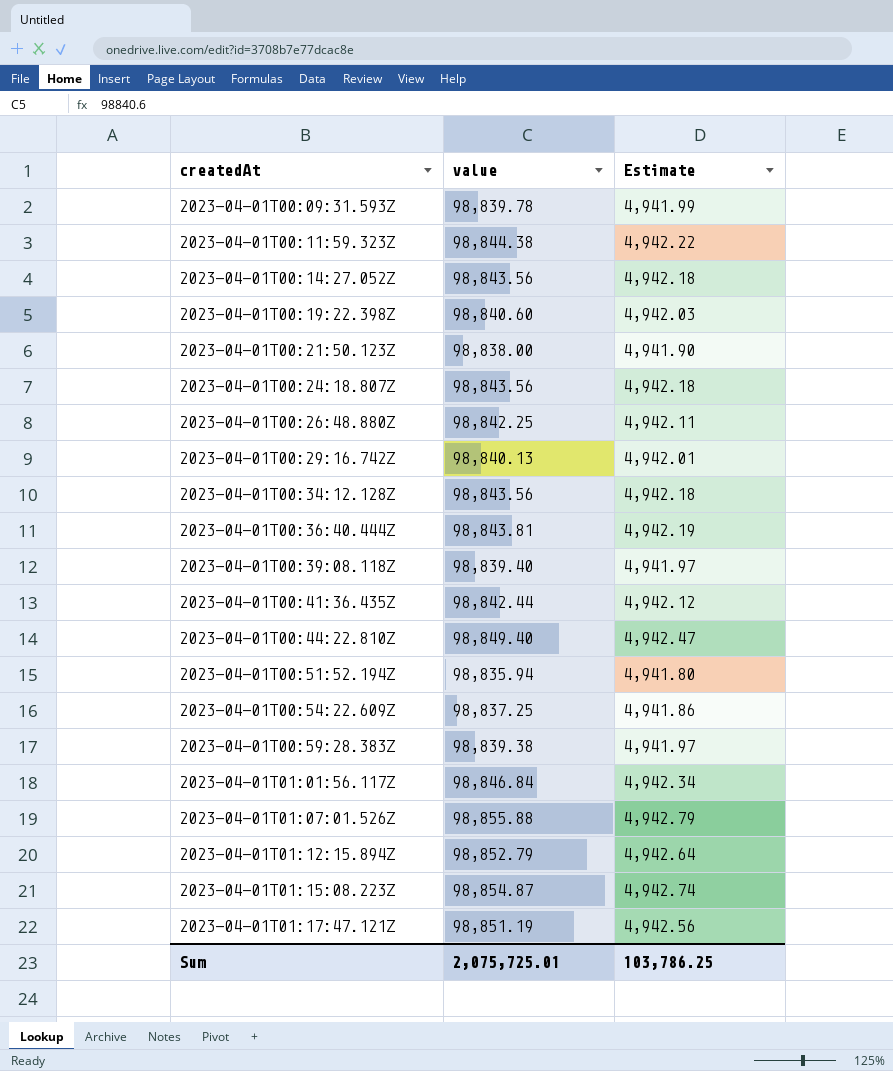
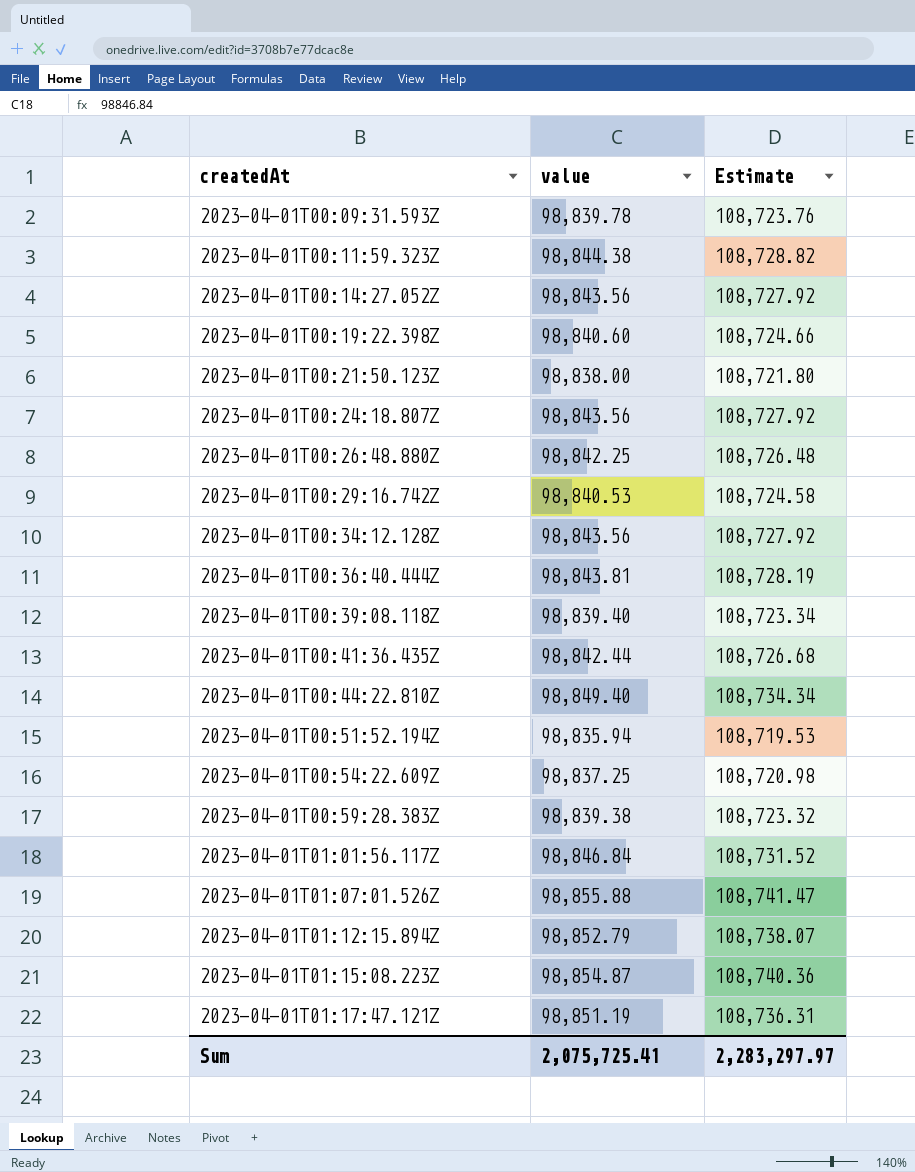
column Estimate | formula: [value] * 0.05 -> [value] * 1.1
2023-04-01T00:29:16.742Z | value: 98,840.13 -> 98,840.53
Sum | value: 2,075,725.01 -> 2,075,725.41
Sum | Estimate: 103,786.25 -> 2,283,297.97

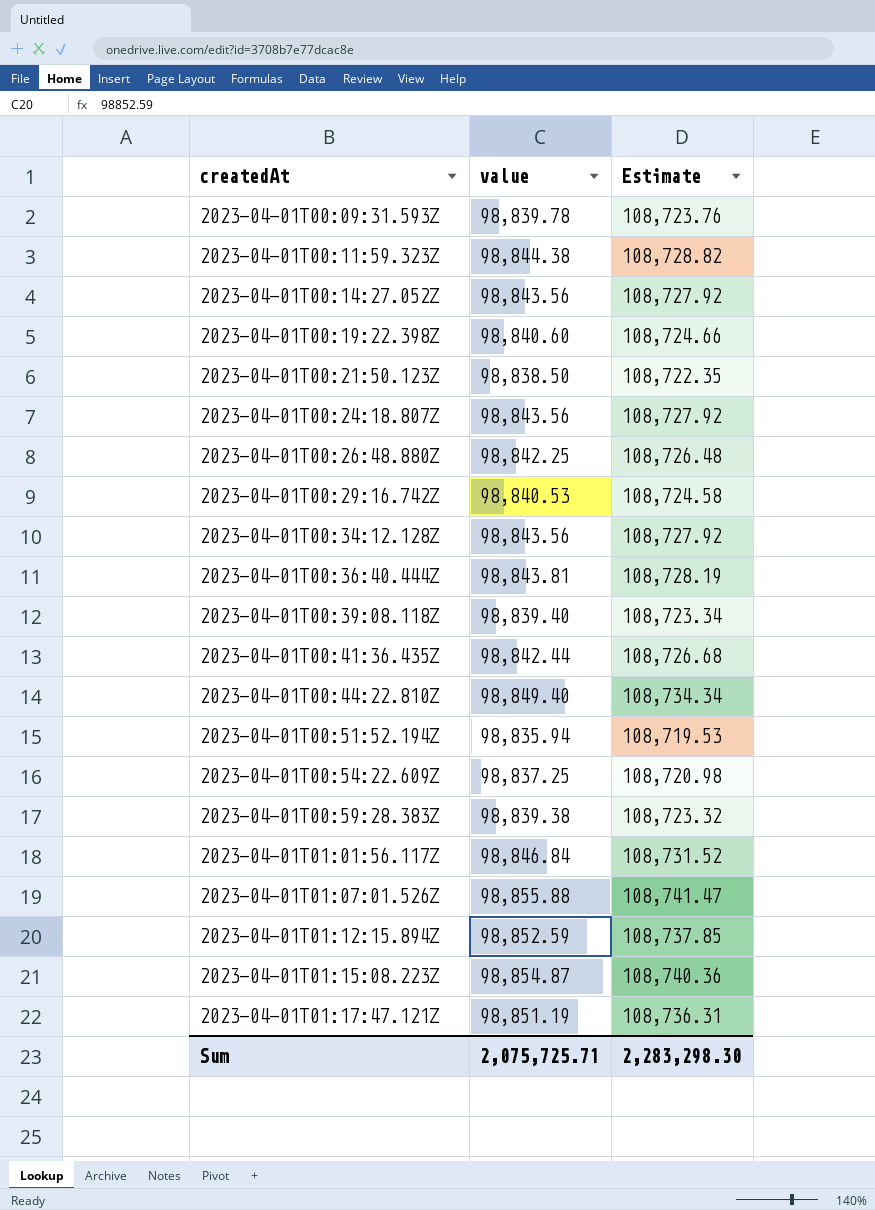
2023-04-01T00:21:50.123Z | value: 98,838.00 -> 98,838.50
2023-04-01T00:21:50.123Z | Estimate: 108,721.80 -> 108,722.35
2023-04-01T01:12:15.894Z | value: 98,852.79 -> 98,852.59
2023-04-01T01:12:15.894Z | Estimate: 108,738.07 -> 108,737.85
Sum | value: 2,075,725.41 -> 2,075,725.71
Sum | Estimate: 2,283,297.97 -> 2,283,298.30

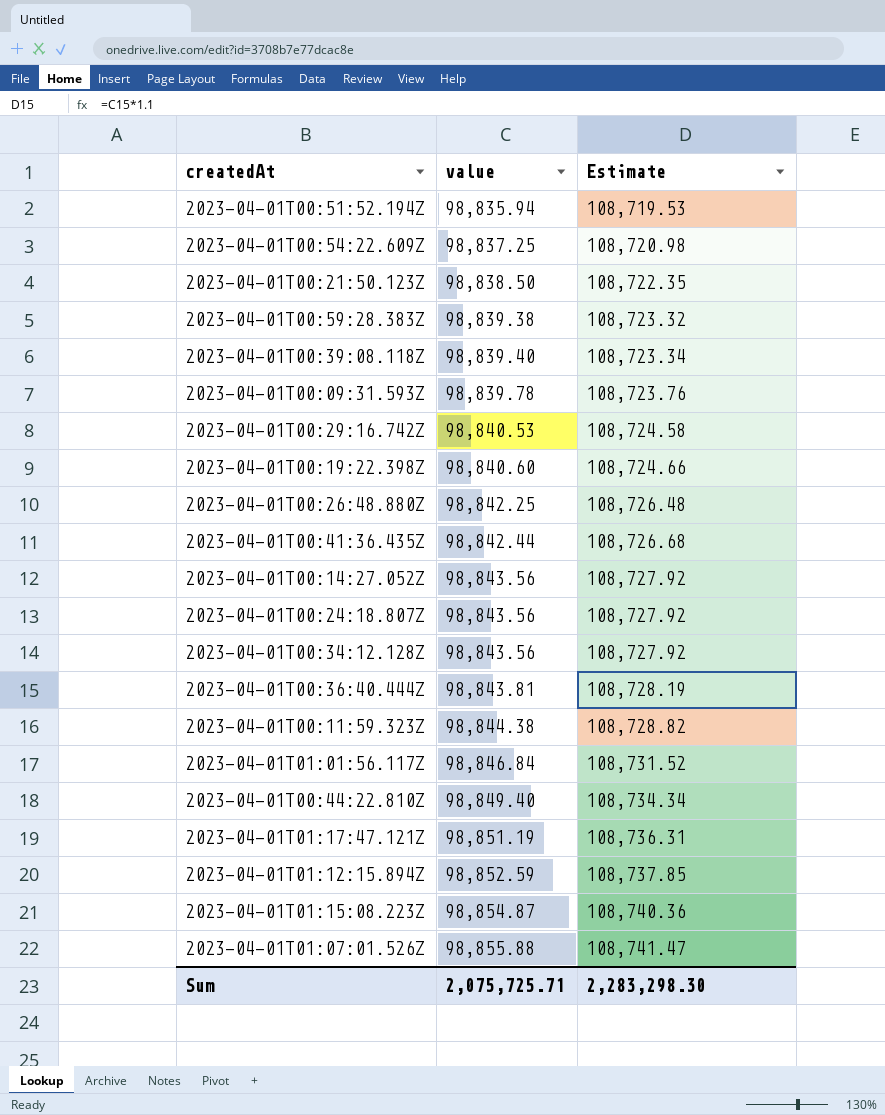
row order: createdAt ascending -> value ascending

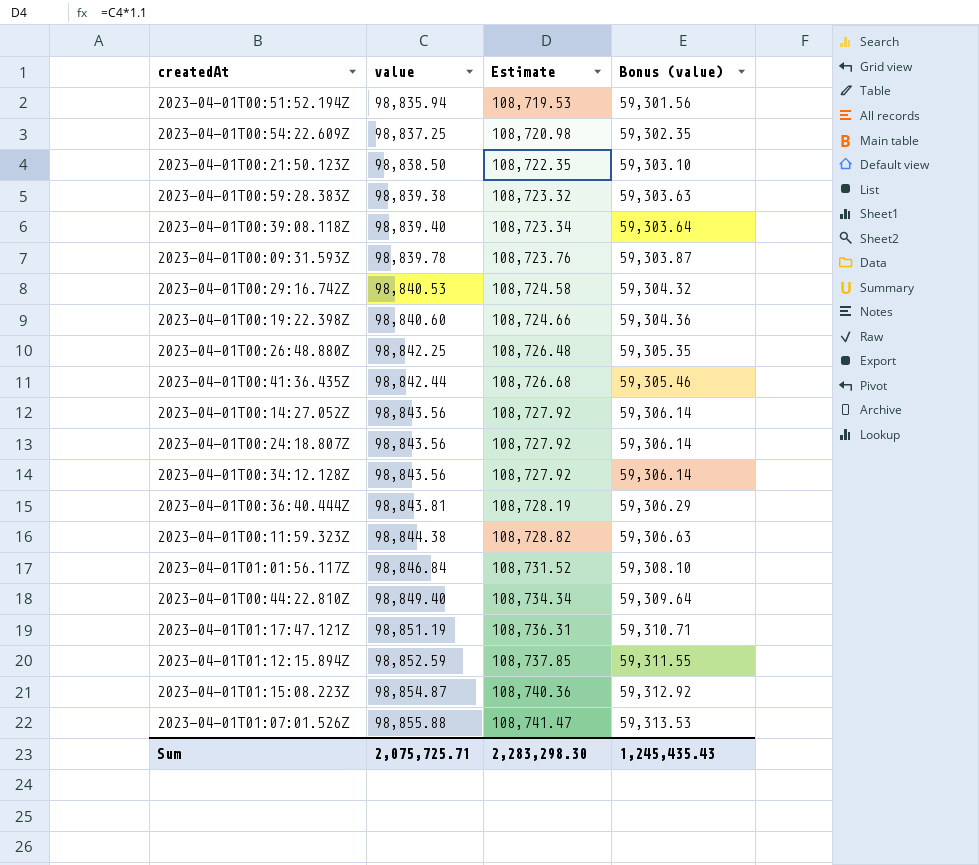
column Bonus (value) | formula: none -> [value] * 0.6

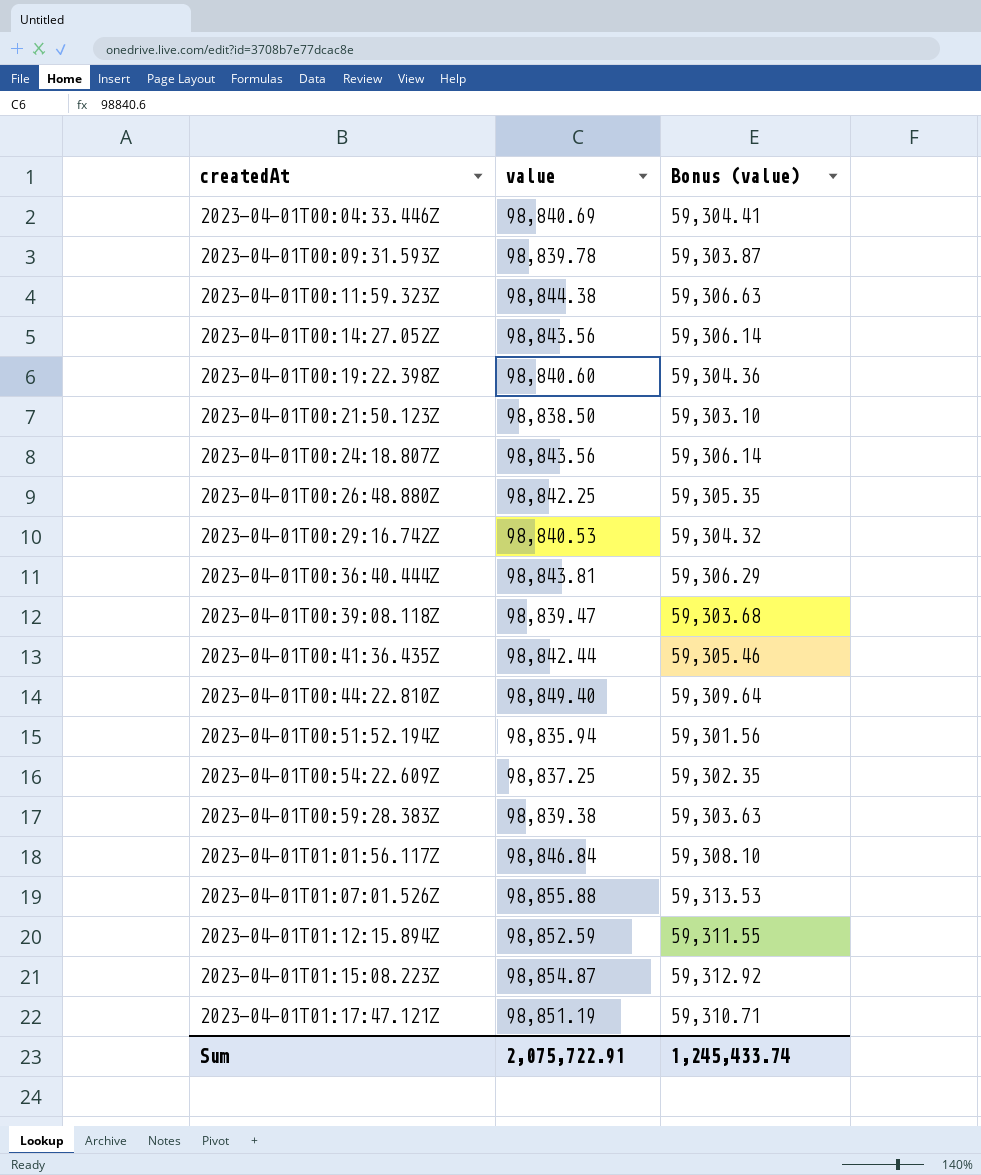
row order: value ascending -> createdAt ascending
column Estimate | formula: [value] * 1.1 -> none
row 2023-04-01T00:34:12.128Z: 98,843.56 | 108,727.92 | 59,306.14 -> none
row 2023-04-01T00:04:33.446Z: none -> 98,840.69 | 59,304.41
2023-04-01T00:39:08.118Z | value: 98,839.40 -> 98,839.47
2023-04-01T00:39:08.118Z | Bonus (value): 59,303.64 -> 59,303.68
Sum | value: 2,075,725.71 -> 2,075,722.91
Sum | Bonus (value): 1,245,435.43 -> 1,245,433.74

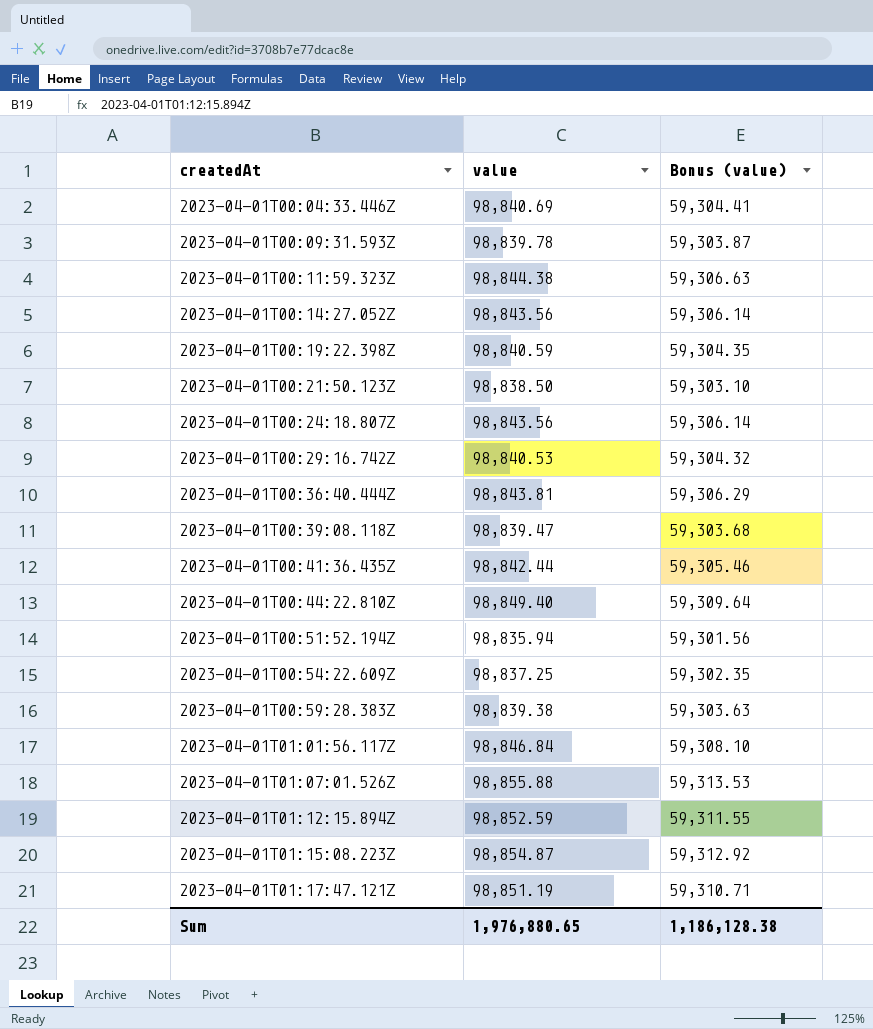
row 2023-04-01T00:26:48.880Z: 98,842.25 | 59,305.35 -> none
2023-04-01T00:19:22.398Z | value: 98,840.60 -> 98,840.59
2023-04-01T00:19:22.398Z | Bonus (value): 59,304.36 -> 59,304.35
Sum | value: 2,075,722.91 -> 1,976,880.65
Sum | Bonus (value): 1,245,433.74 -> 1,186,128.38

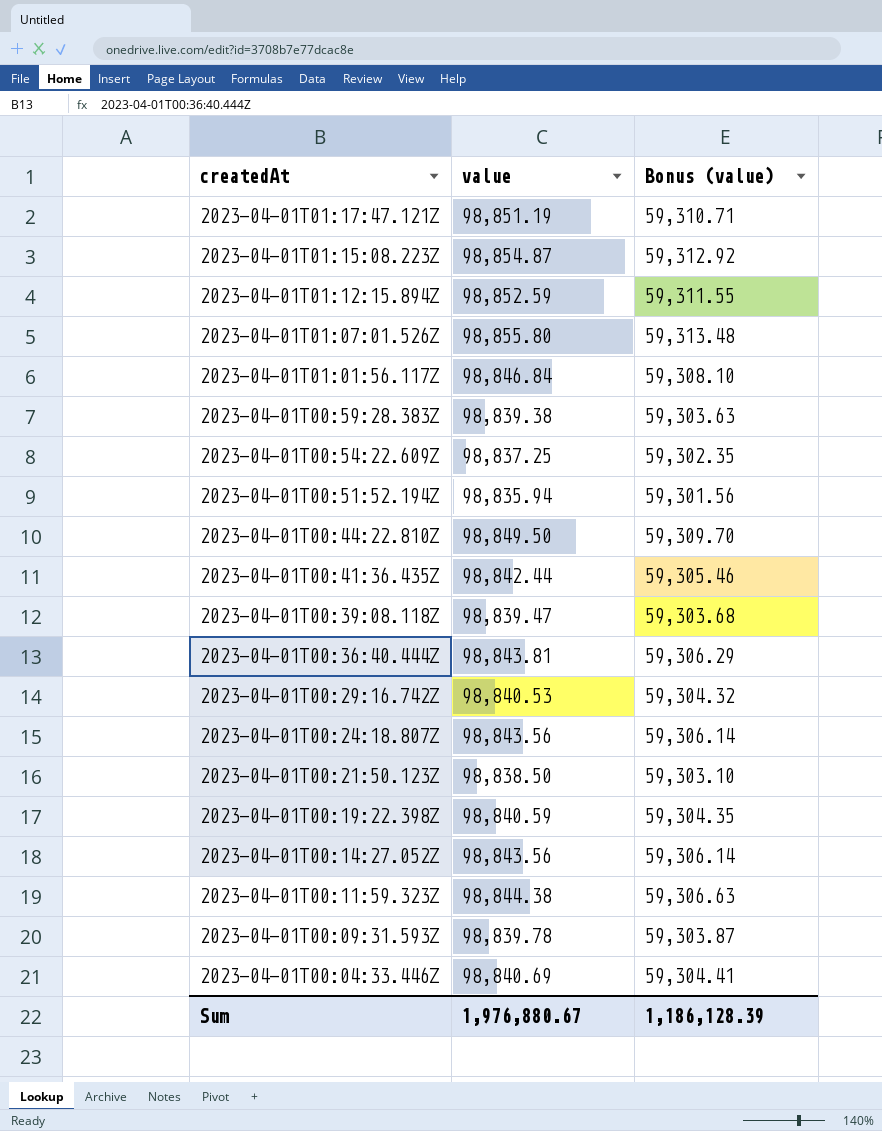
row order: createdAt ascending -> createdAt descending
2023-04-01T01:07:01.526Z | value: 98,855.88 -> 98,855.80
2023-04-01T01:07:01.526Z | Bonus (value): 59,313.53 -> 59,313.48
2023-04-01T00:44:22.810Z | value: 98,849.40 -> 98,849.50
2023-04-01T00:44:22.810Z | Bonus (value): 59,309.64 -> 59,309.70
Sum | value: 1,976,880.65 -> 1,976,880.67
Sum | Bonus (value): 1,186,128.38 -> 1,186,128.39

